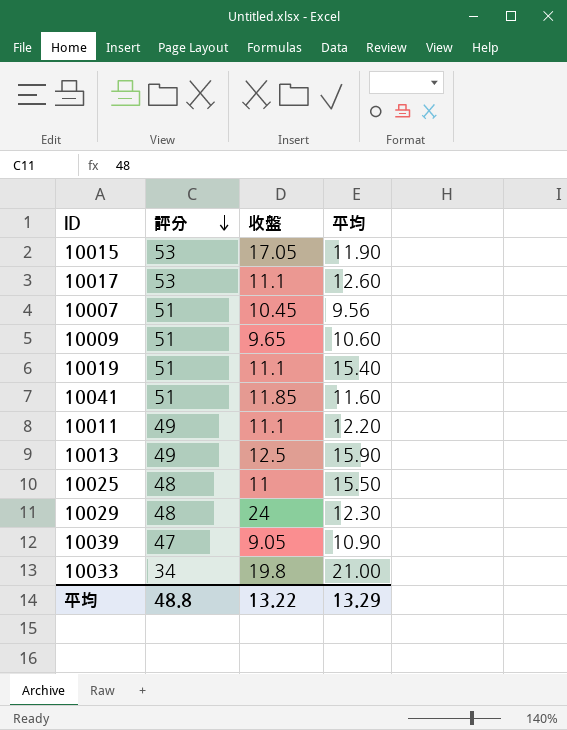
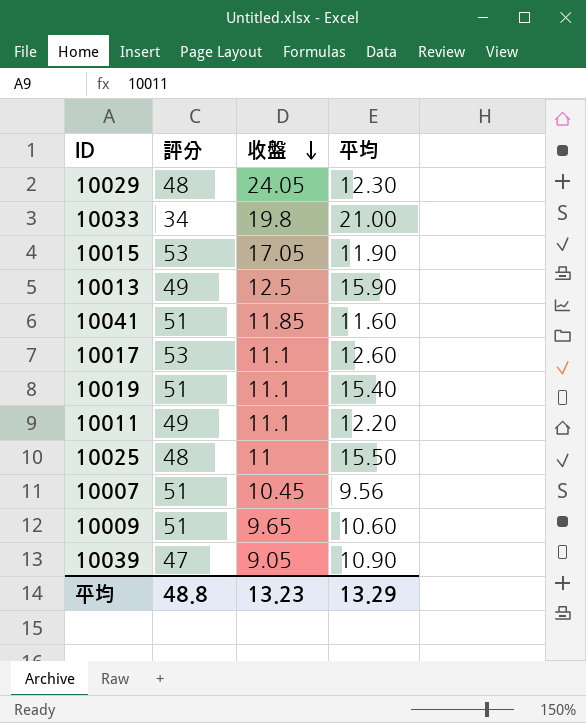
row order: 評分 descending -> 收盤 descending
10029 | 收盤: 24 -> 24.05
平均 | 收盤: 13.22 -> 13.23

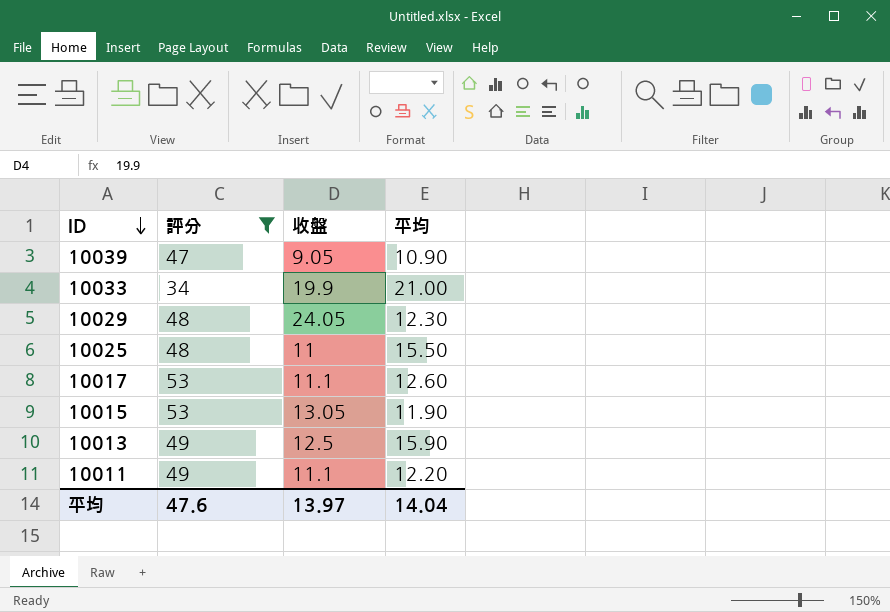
filter: none -> 評分 != 51
row order: 收盤 descending -> ID descending
10033 | 收盤: 19.8 -> 19.9
10015 | 收盤: 17.05 -> 13.05
平均 | 評分: 48.8 -> 47.6
平均 | 收盤: 13.23 -> 13.97
平均 | 平均: 13.29 -> 14.04

